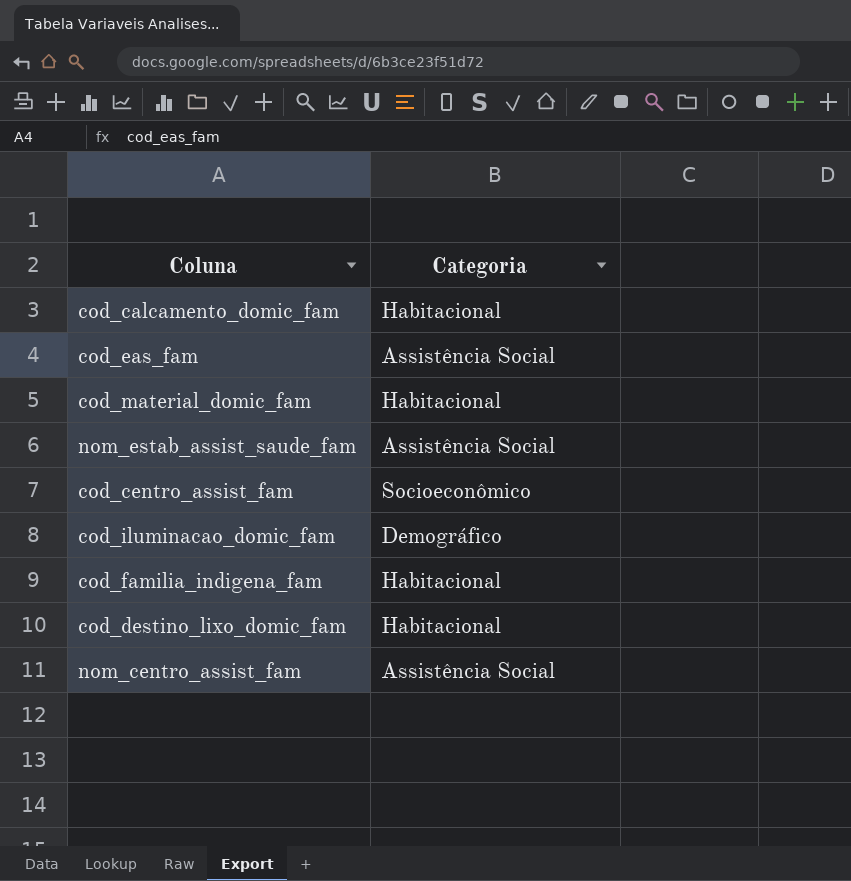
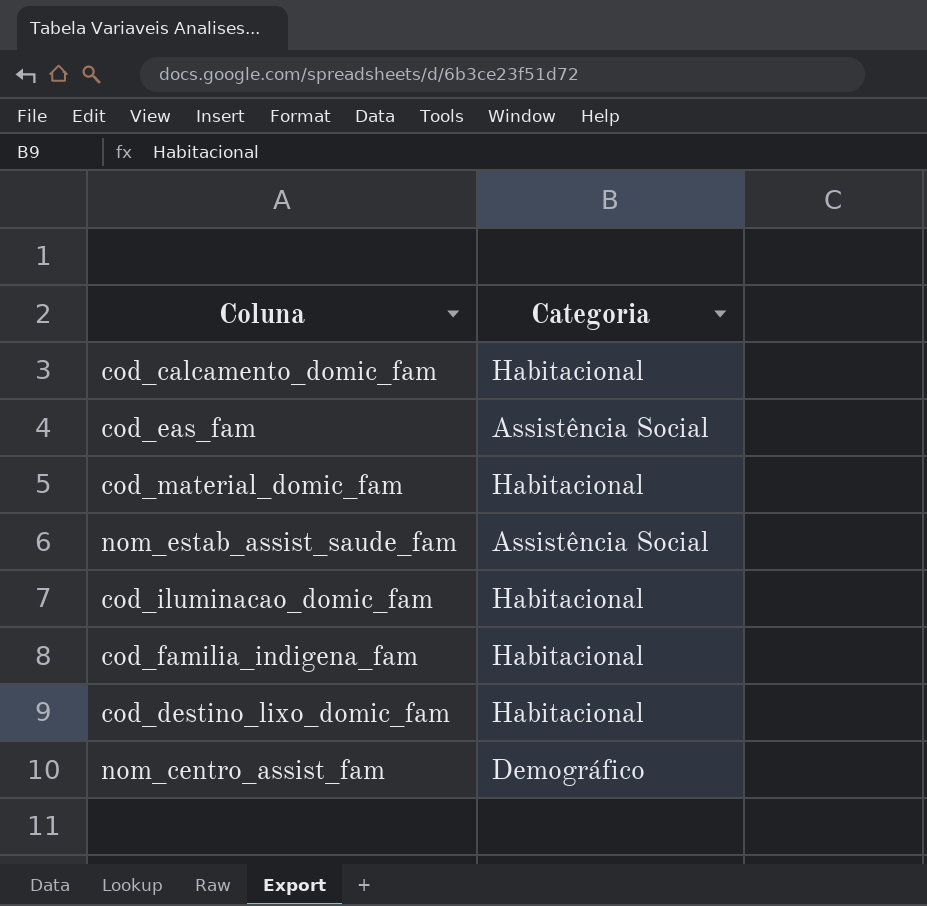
row cod_centro_assist_fam: Socioeconômico -> none
cod_iluminacao_domic_fam | Categoria: Demográfico -> Habitacional
nom_centro_assist_fam | Categoria: Assistência Social -> Demográfico

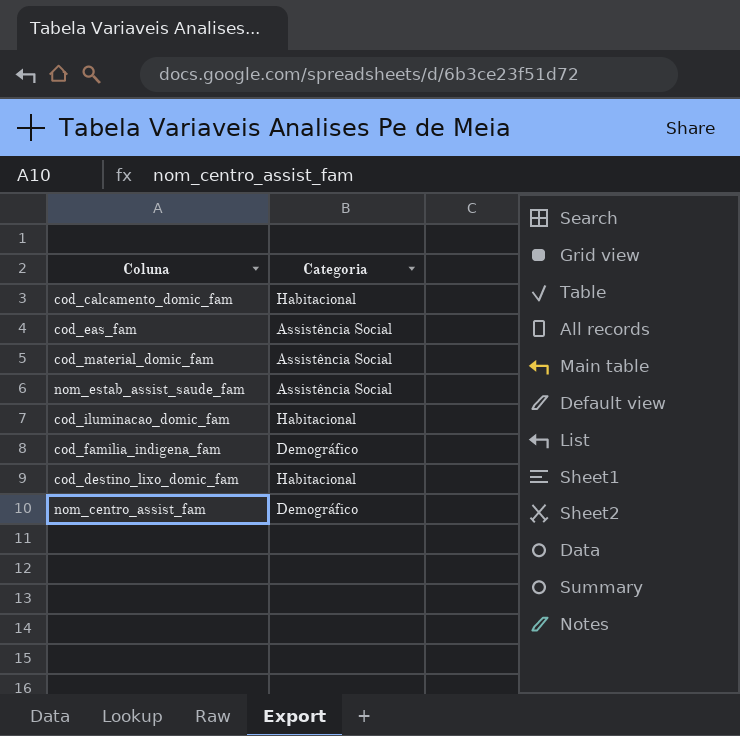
cod_material_domic_fam | Categoria: Habitacional -> Assistência Social
cod_familia_indigena_fam | Categoria: Habitacional -> Demográfico

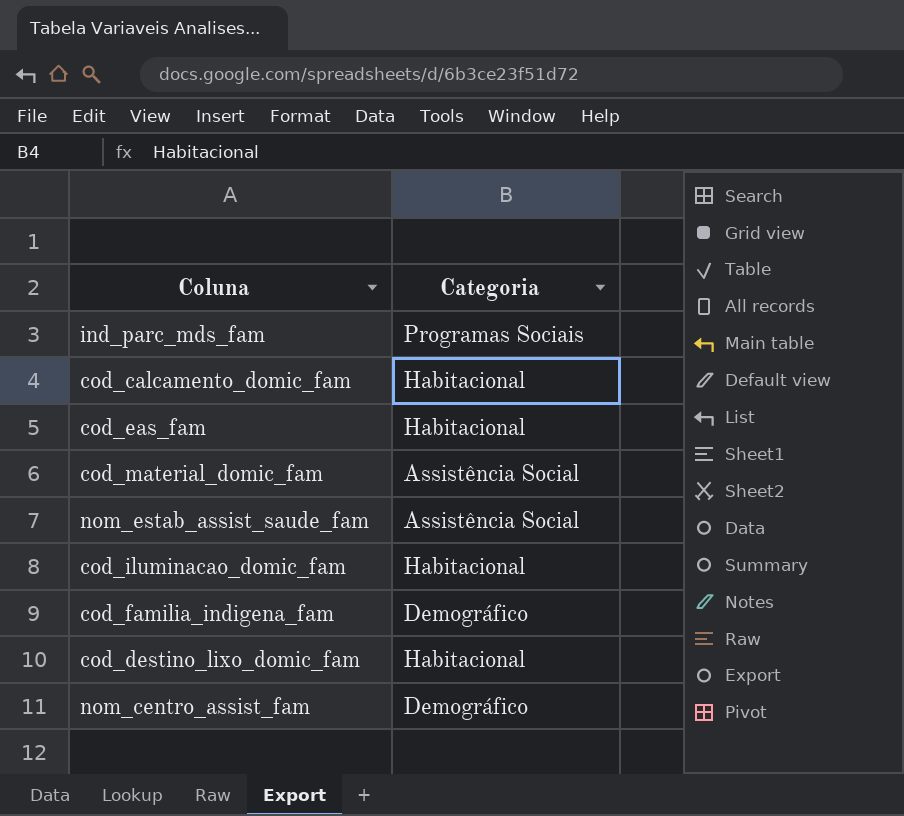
row ind_parc_mds_fam: none -> Programas Sociais
cod_eas_fam | Categoria: Assistência Social -> Habitacional

